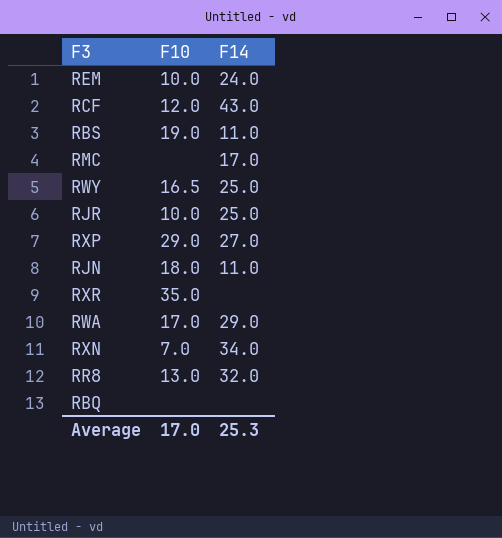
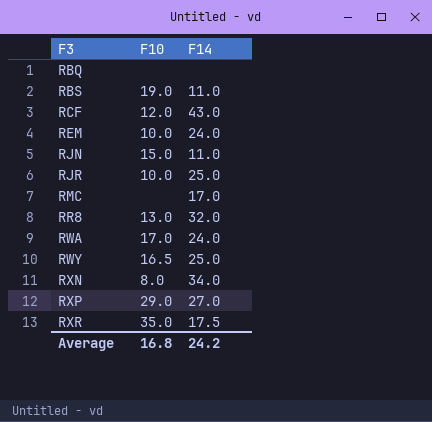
row order: none -> F3 ascending
RJN | F10: 18.0 -> 15.0
RWA | F14: 29.0 -> 24.0
RXN | F10: 7.0 -> 8.0
RXR | F14: none -> 17.5
Average | F10: 17.0 -> 16.8
Average | F14: 25.3 -> 24.2

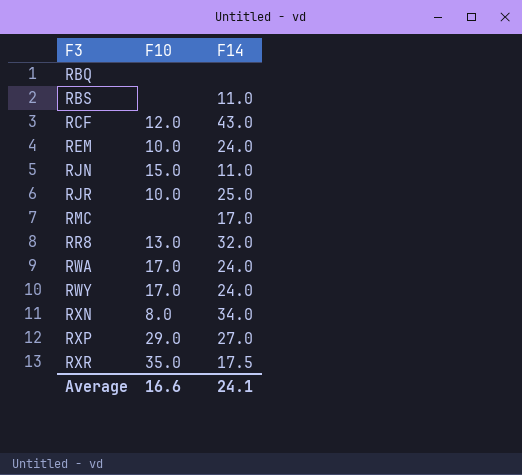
RBS | F10: 19.0 -> none
RWY | F10: 16.5 -> 17.0
RWY | F14: 25.0 -> 24.0
Average | F10: 16.8 -> 16.6
Average | F14: 24.2 -> 24.1

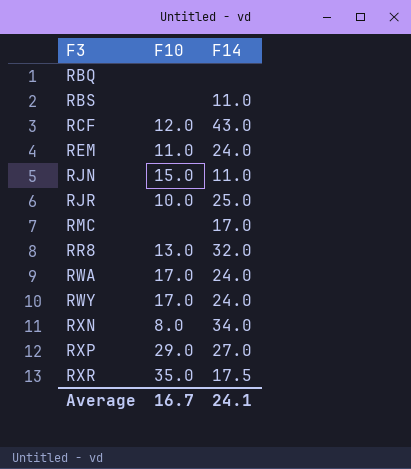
REM | F10: 10.0 -> 11.0
Average | F10: 16.6 -> 16.7

